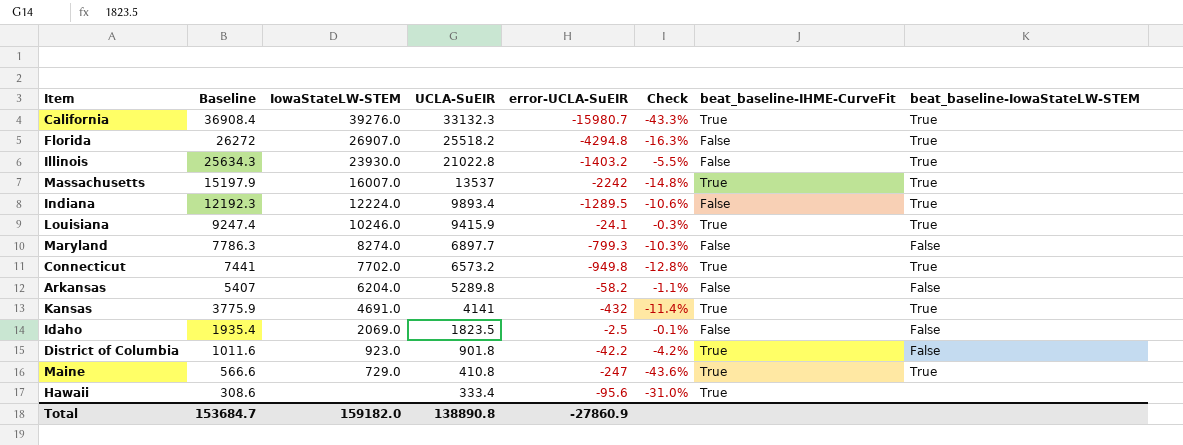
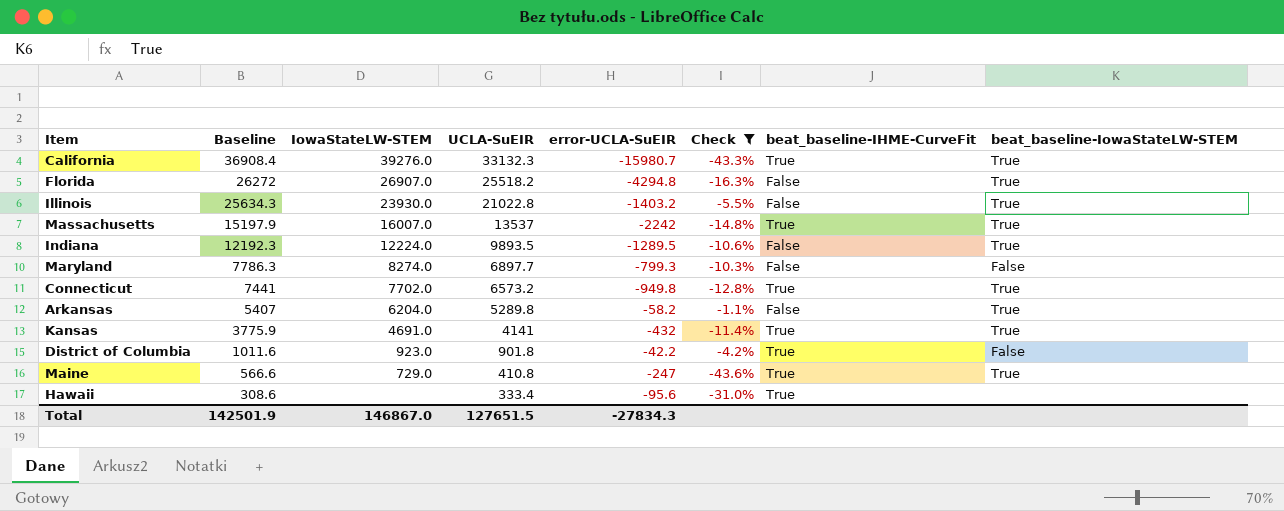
filter: none -> Check <= -1.1%
Indiana | UCLA-SuEIR: 9893.4 -> 9893.5
Arkansas | beat_baseline-IowaStateLW-STEM: False -> True
Total | Baseline: 153684.7 -> 142501.9
Total | IowaStateLW-STEM: 159182.0 -> 146867.0
Total | UCLA-SuEIR: 138890.8 -> 127651.5
Total | error-UCLA-SuEIR: -27860.9 -> -27834.3

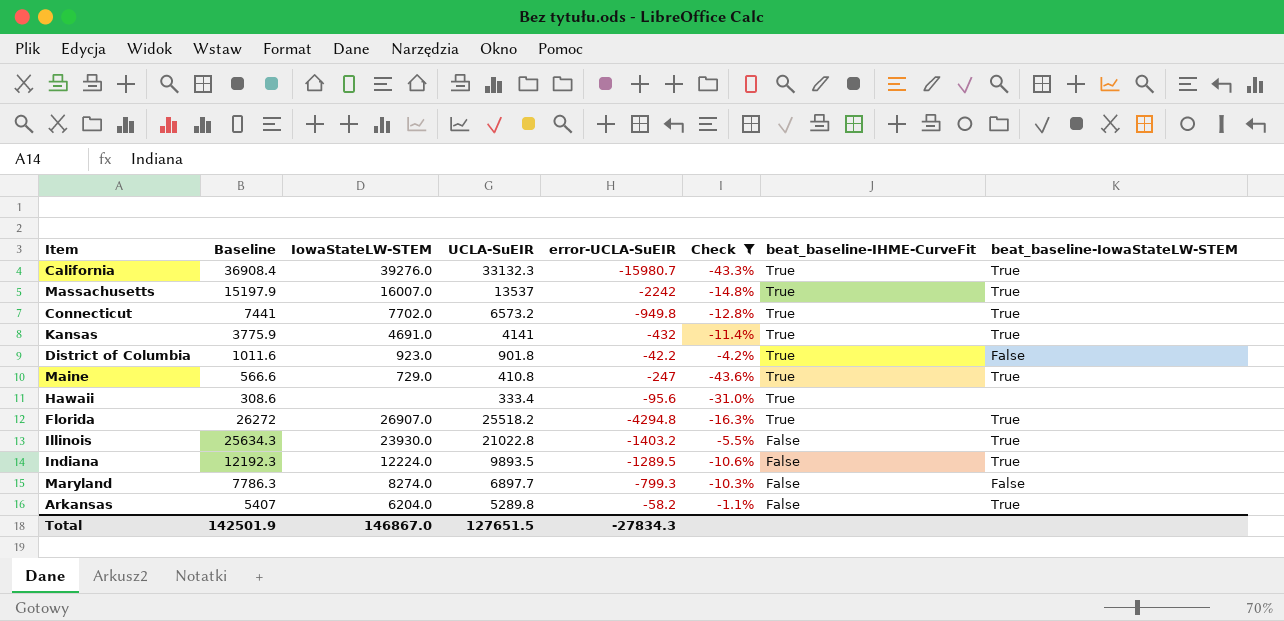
row order: Baseline descending -> beat_baseline-IHME-CurveFit descending
Florida | beat_baseline-IHME-CurveFit: False -> True

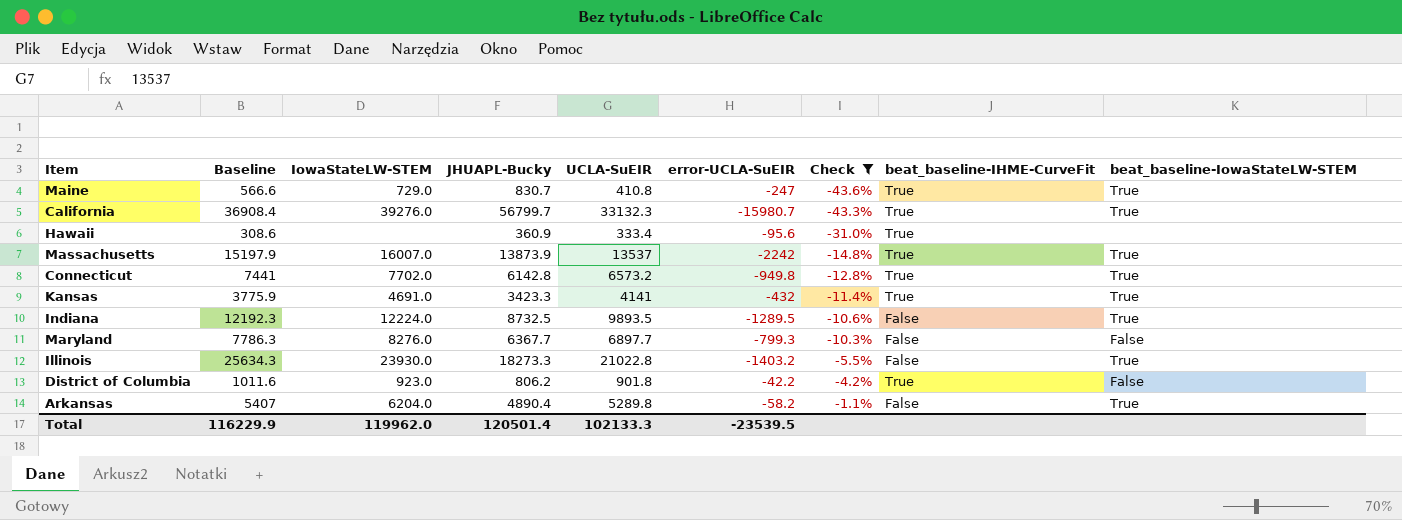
row order: beat_baseline-IHME-CurveFit descending -> Check ascending
column JHUAPL-Bucky | position: none -> 4
row Florida: 26272 | 26907.0 | 25518.2 | -4294.8 | -16.3% | True | True -> none
Maryland | IowaStateLW-STEM: 8274.0 -> 8276.0
Total | Baseline: 142501.9 -> 116229.9
Total | IowaStateLW-STEM: 146867.0 -> 119962.0
Total | UCLA-SuEIR: 127651.5 -> 102133.3
Total | error-UCLA-SuEIR: -27834.3 -> -23539.5

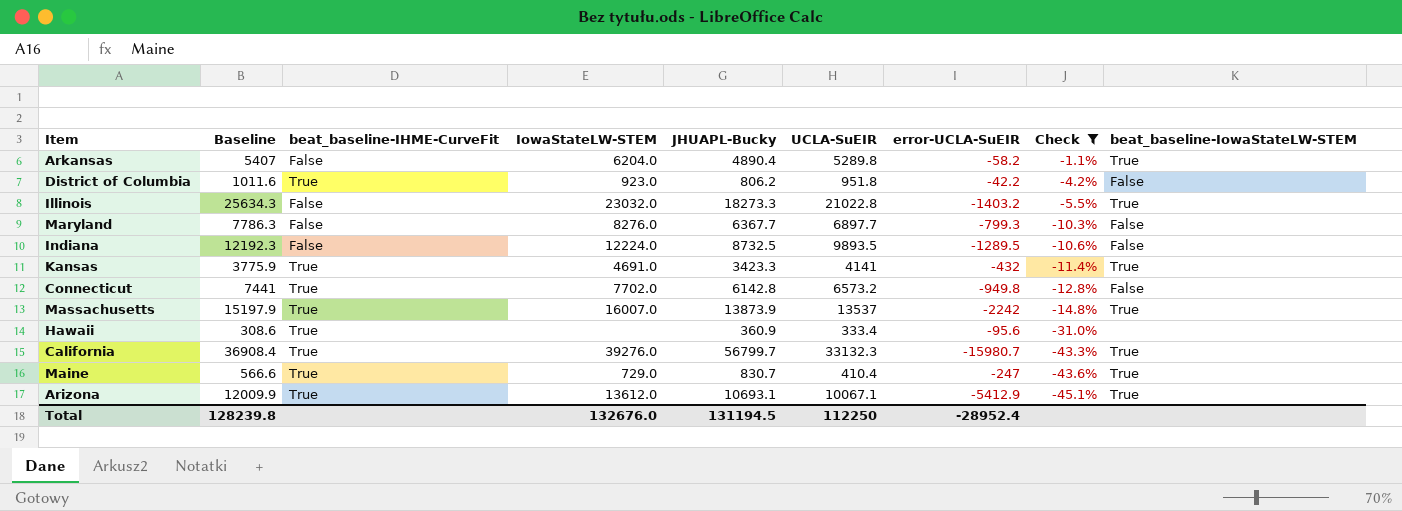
row order: Check ascending -> Check descending
column beat_baseline-IHME-CurveFit | position: 8 -> 3
District of Columbia | UCLA-SuEIR: 901.8 -> 951.8
Illinois | IowaStateLW-STEM: 23930.0 -> 23032.0
Indiana | beat_baseline-IowaStateLW-STEM: True -> False
Connecticut | beat_baseline-IowaStateLW-STEM: True -> False
Maine | UCLA-SuEIR: 410.8 -> 410.4
row Arizona: none -> 12009.9 | True | 13612.0 | 10693.1 | 10067.1 | -5412.9 | -45.1% | True
Total | Baseline: 116229.9 -> 128239.8
Total | IowaStateLW-STEM: 119962.0 -> 132676.0
Total | JHUAPL-Bucky: 120501.4 -> 131194.5
Total | UCLA-SuEIR: 102133.3 -> 112250
Total | error-UCLA-SuEIR: -23539.5 -> -28952.4

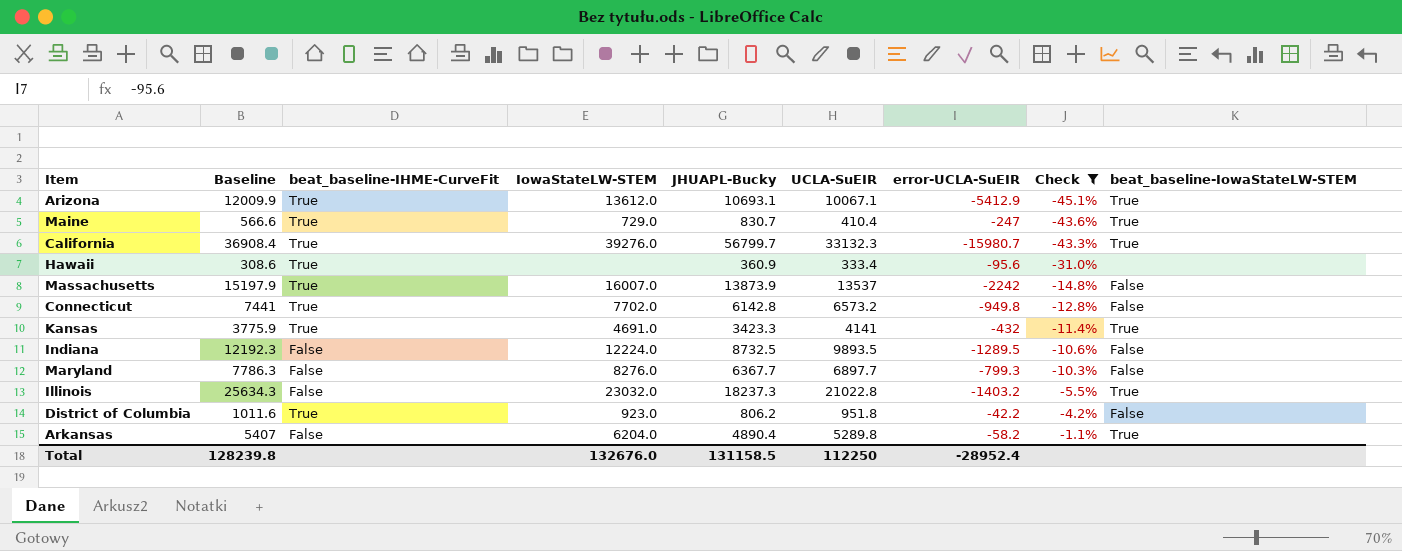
row order: Check descending -> Check ascending
Massachusetts | beat_baseline-IowaStateLW-STEM: True -> False
Illinois | JHUAPL-Bucky: 18273.3 -> 18237.3
Total | JHUAPL-Bucky: 131194.5 -> 131158.5

